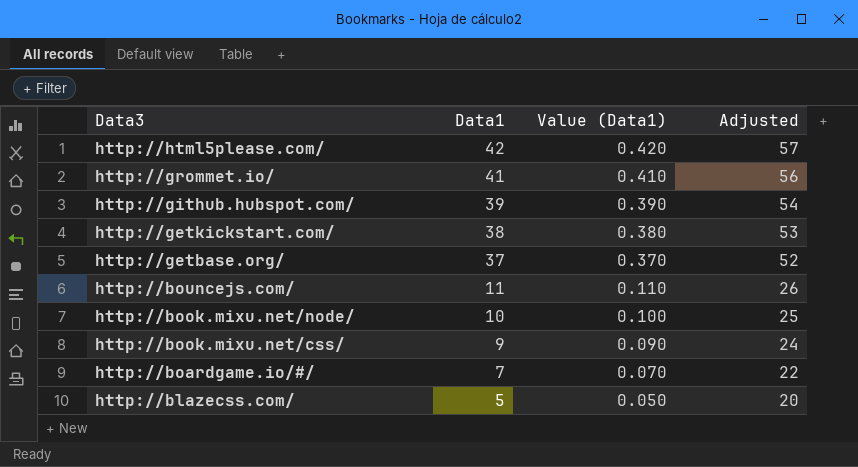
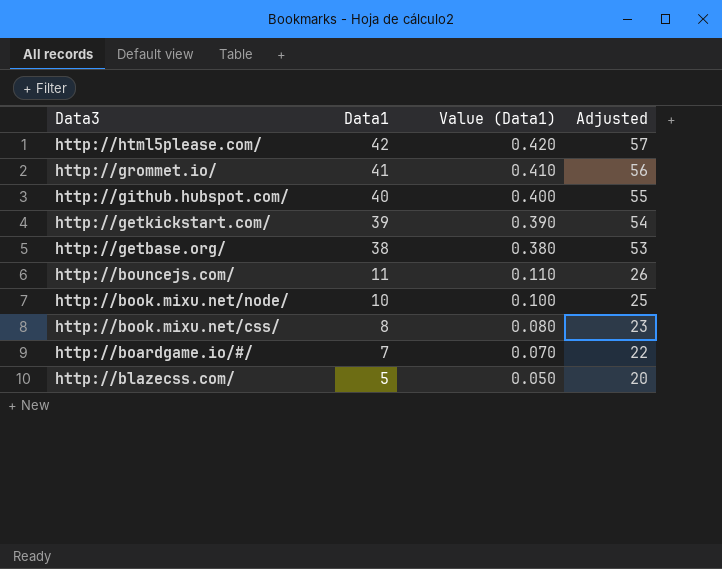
http://github.hubspot.com/ | Data1: 39 -> 40
http://github.hubspot.com/ | Value (Data1): 0.390 -> 0.400
http://github.hubspot.com/ | Adjusted: 54 -> 55
http://getkickstart.com/ | Data1: 38 -> 39
http://getkickstart.com/ | Value (Data1): 0.380 -> 0.390
http://getkickstart.com/ | Adjusted: 53 -> 54
http://getbase.org/ | Data1: 37 -> 38
http://getbase.org/ | Value (Data1): 0.370 -> 0.380
http://getbase.org/ | Adjusted: 52 -> 53
http://book.mixu.net/css/ | Data1: 9 -> 8
http://book.mixu.net/css/ | Value (Data1): 0.090 -> 0.080
http://book.mixu.net/css/ | Adjusted: 24 -> 23

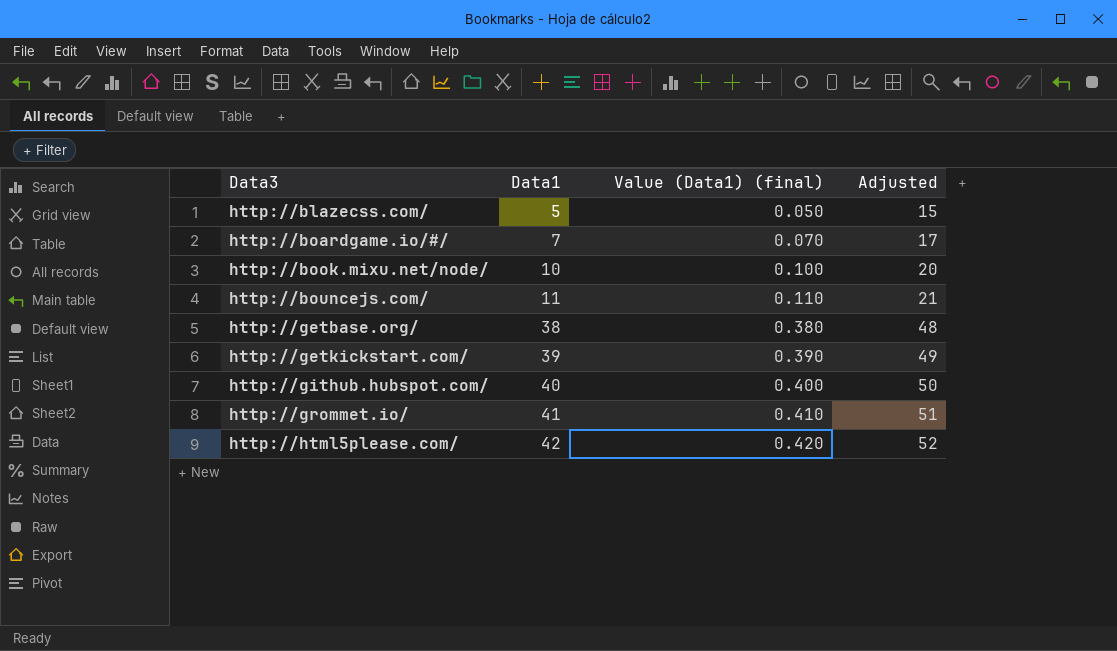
row order: Data3 descending -> Data3 ascending
column name: Value (Data1) -> Value (Data1) (final)
column Adjusted | formula: [Data1] + 15 -> [Data1] + 10
row http://book.mixu.net/css/: 8 | 0.080 | 23 -> none

